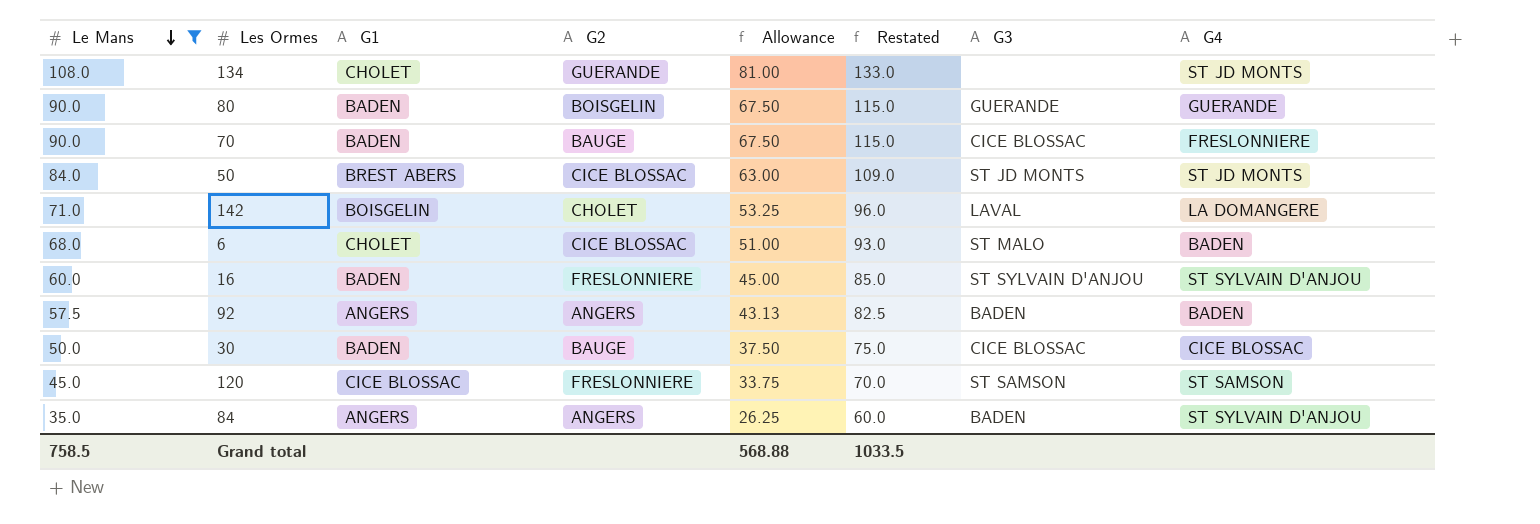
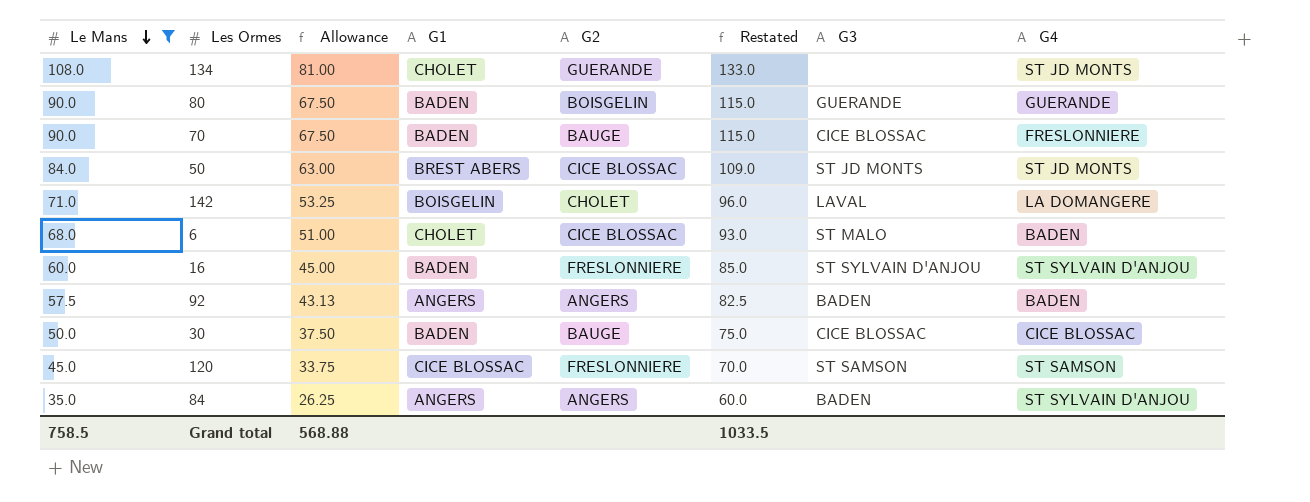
column Allowance | position: 5 -> 3

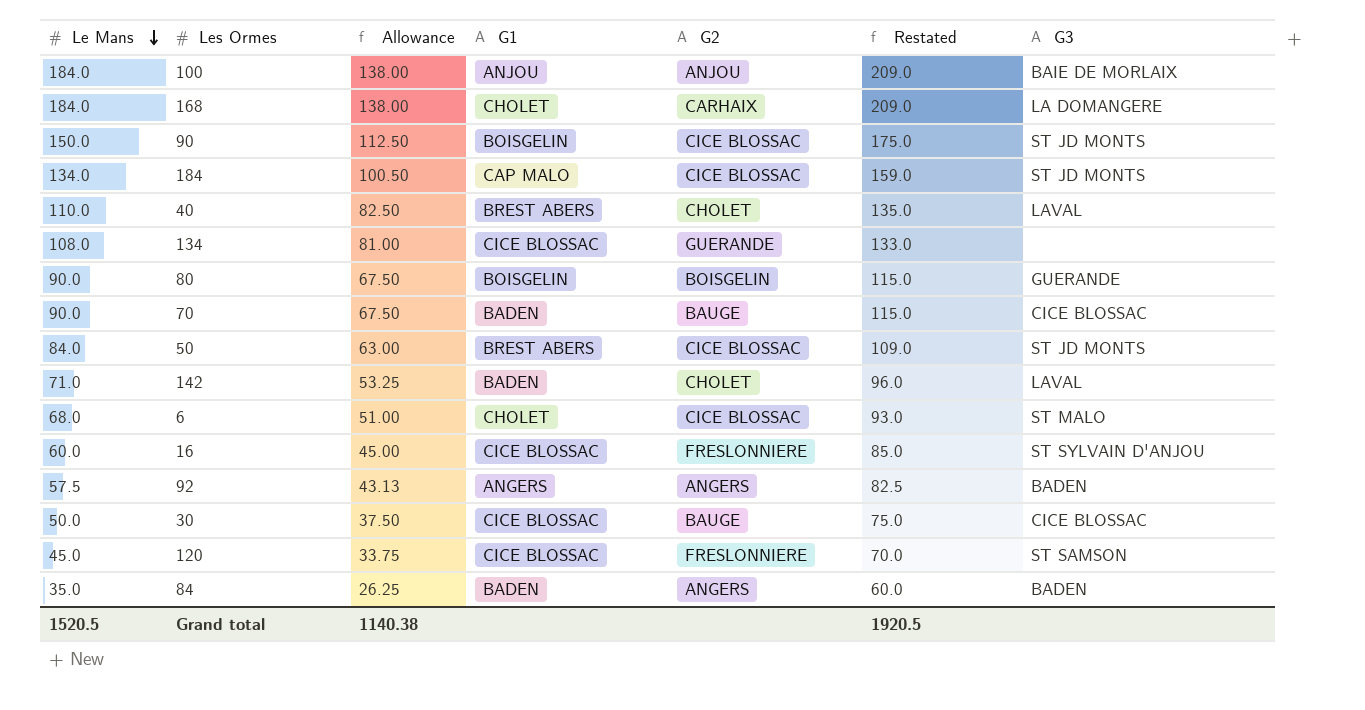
filter: Le Mans <= 108.0 -> none
column G4 | position: 8 -> none
134 | G1: CHOLET -> CICE BLOSSAC
80 | G1: BADEN -> BOISGELIN
142 | G1: BOISGELIN -> BADEN
16 | G1: BADEN -> CICE BLOSSAC
30 | G1: BADEN -> CICE BLOSSAC
84 | G1: ANGERS -> BADEN
Grand total | Le Mans: 758.5 -> 1520.5
Grand total | Allowance: 568.88 -> 1140.38
Grand total | Restated: 1033.5 -> 1920.5

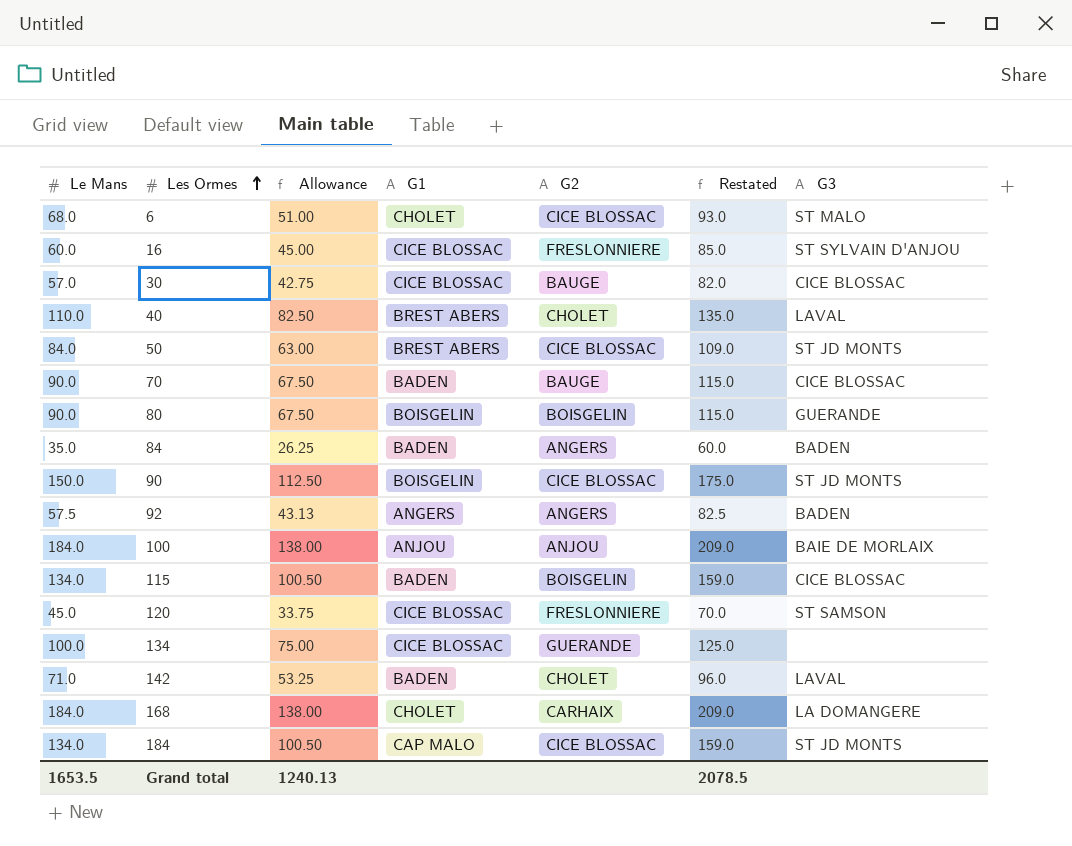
row order: Le Mans descending -> Les Ormes ascending
30 | Le Mans: 50.0 -> 57.0
30 | Allowance: 37.50 -> 42.75
30 | Restated: 75.0 -> 82.0
row 115: none -> 134.0 | 100.50 | BADEN | BOISGELIN | 159.0 | CICE BLOSSAC
134 | Le Mans: 108.0 -> 100.0
134 | Allowance: 81.00 -> 75.00
134 | Restated: 133.0 -> 125.0
Grand total | Le Mans: 1520.5 -> 1653.5
Grand total | Allowance: 1140.38 -> 1240.13
Grand total | Restated: 1920.5 -> 2078.5

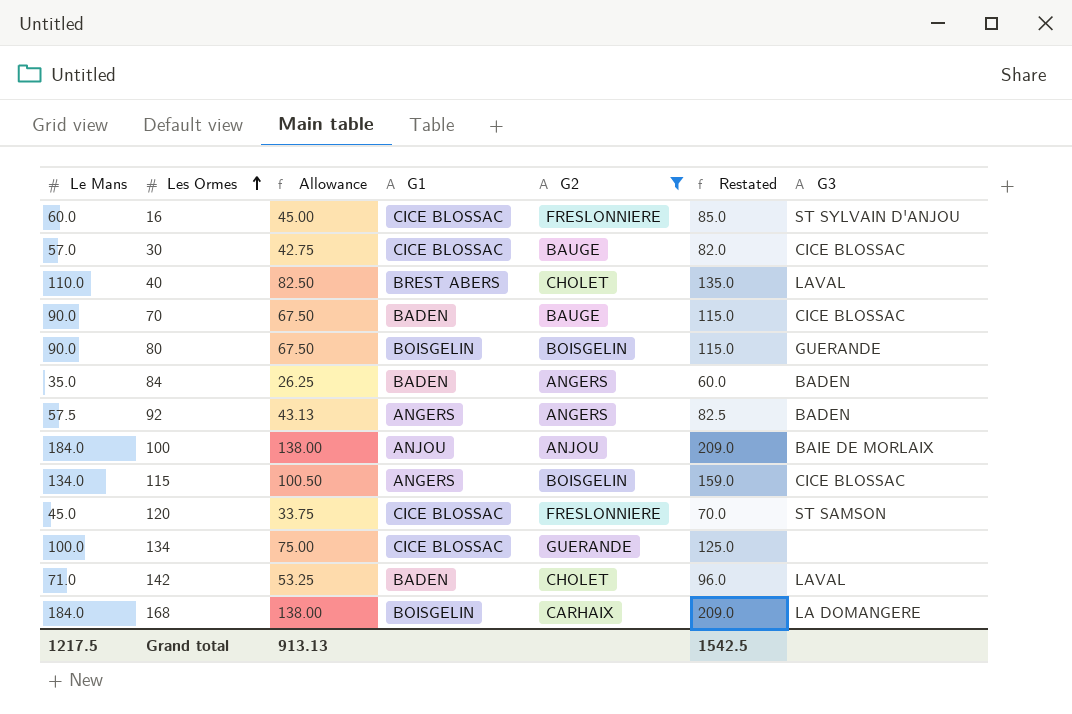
filter: none -> G2 != CICE BLOSSAC
115 | G1: BADEN -> ANGERS
168 | G1: CHOLET -> BOISGELIN
Grand total | Le Mans: 1653.5 -> 1217.5
Grand total | Allowance: 1240.13 -> 913.13
Grand total | Restated: 2078.5 -> 1542.5

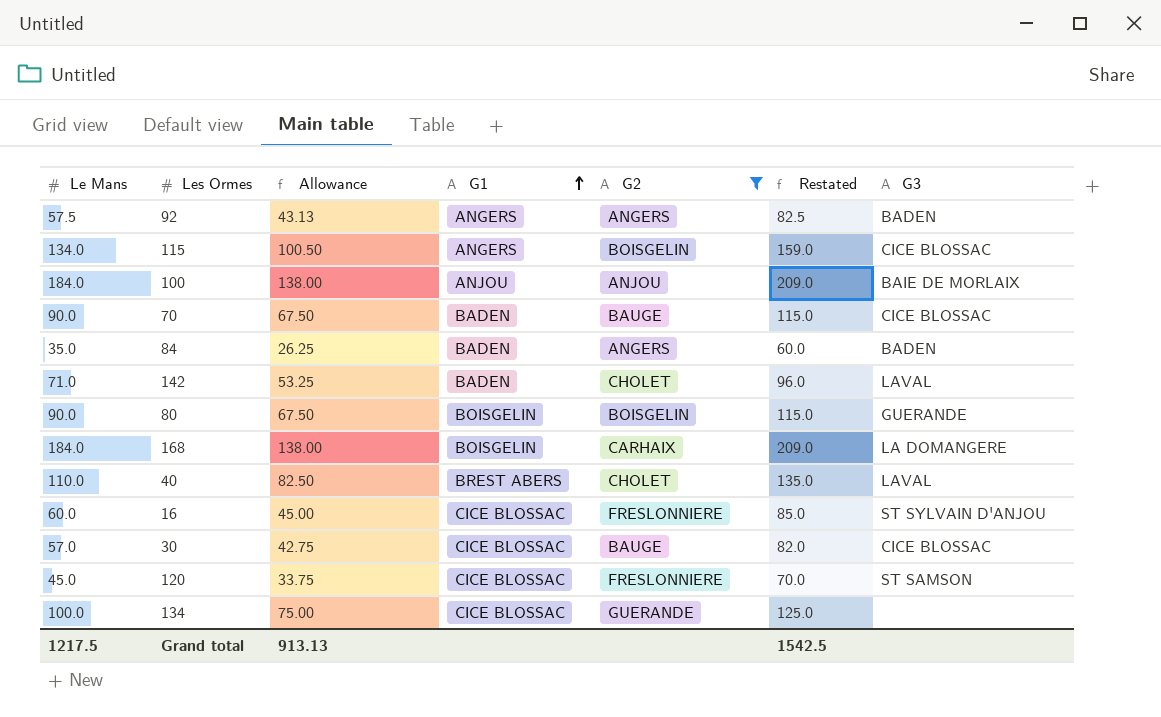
row order: Les Ormes ascending -> G1 ascending

